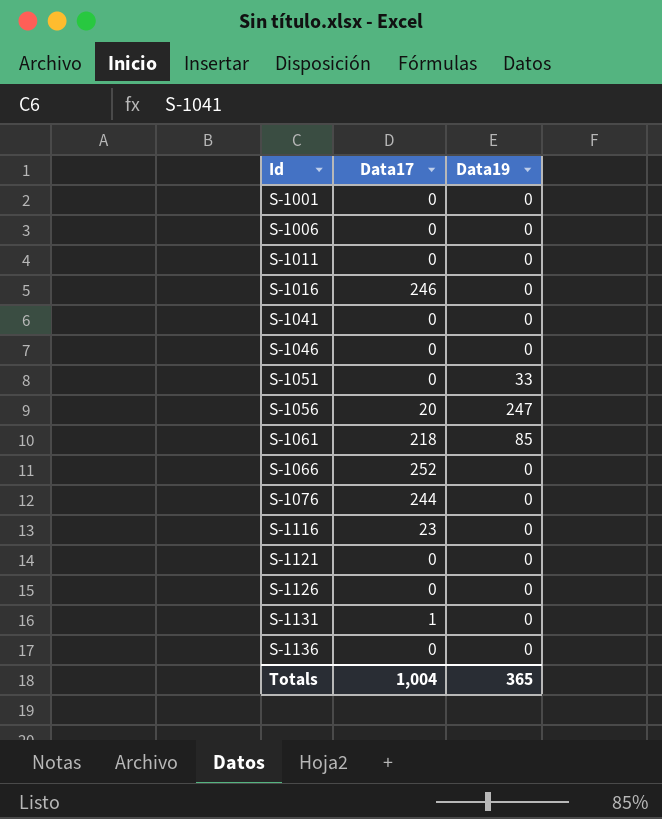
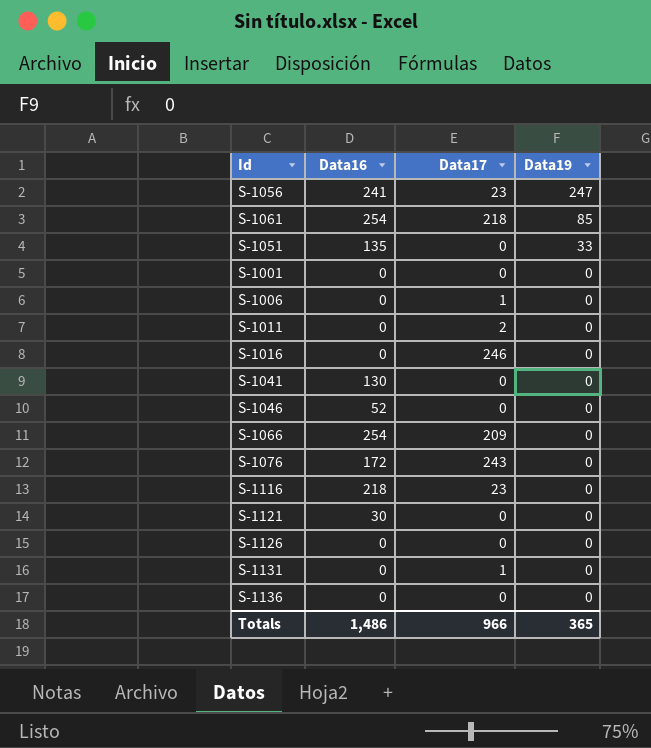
row order: Id ascending -> Data19 descending
column Data16 | position: none -> 2
S-1056 | Data17: 20 -> 23
S-1006 | Data17: 0 -> 1
S-1011 | Data17: 0 -> 2
S-1066 | Data17: 252 -> 209
S-1076 | Data17: 244 -> 243
Totals | Data17: 1,004 -> 966

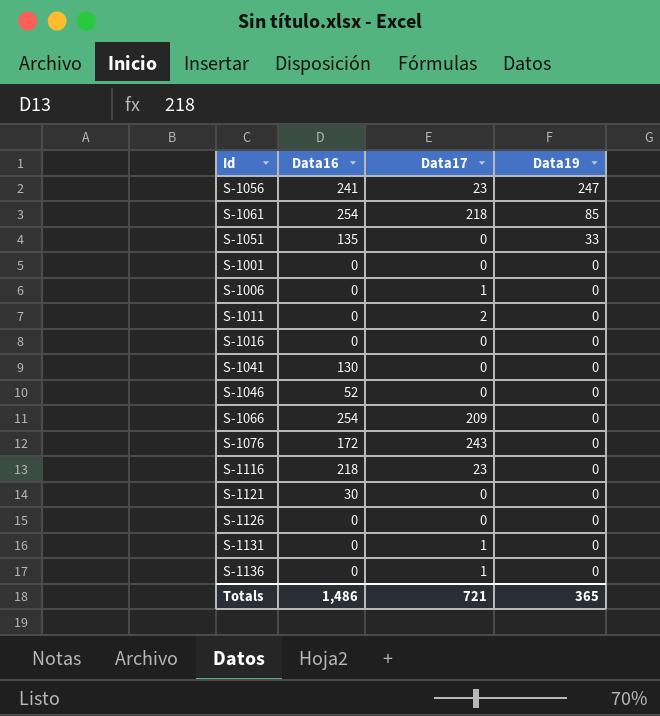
S-1016 | Data17: 246 -> 0
S-1136 | Data17: 0 -> 1
Totals | Data17: 966 -> 721

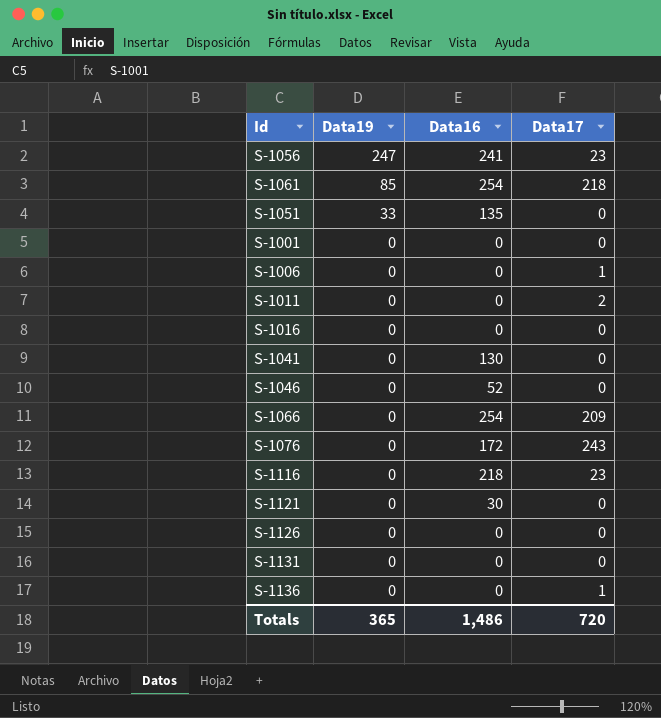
column Data19 | position: 4 -> 2
S-1131 | Data17: 1 -> 0
Totals | Data17: 721 -> 720

